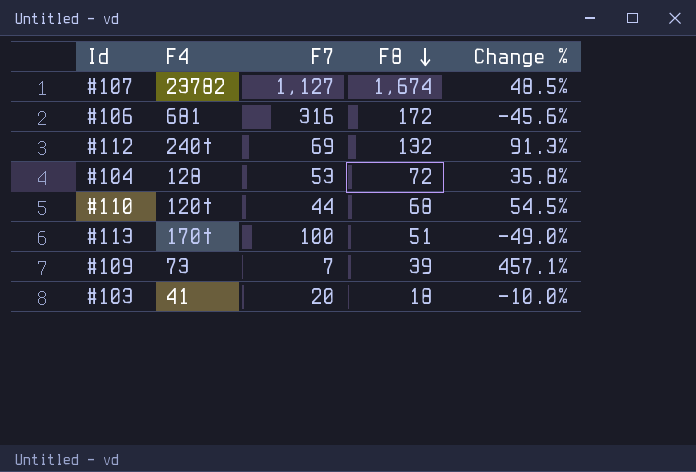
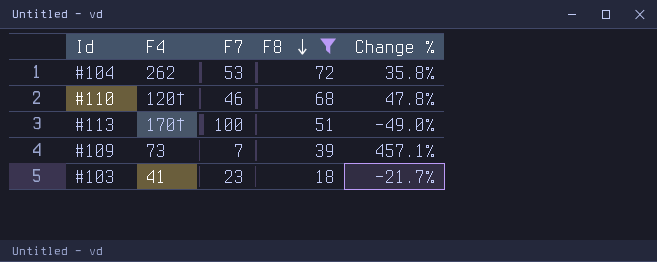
filter: none -> F8 <= 72
#104 | F4: 128 -> 262
#110 | F7: 44 -> 46
#110 | Change %: 54.5% -> 47.8%
#103 | F7: 20 -> 23
#103 | Change %: -10.0% -> -21.7%

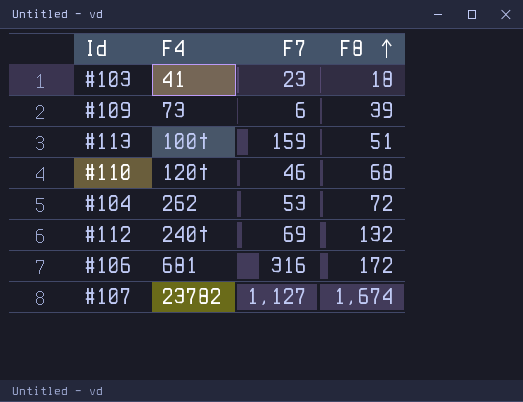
filter: F8 <= 72 -> none
row order: F8 descending -> F8 ascending
column Change % | formula: ([F8] - [F7]) / [F7] -> none
#109 | F7: 7 -> 6
#113 | F4: 170† -> 100†
#113 | F7: 100 -> 159

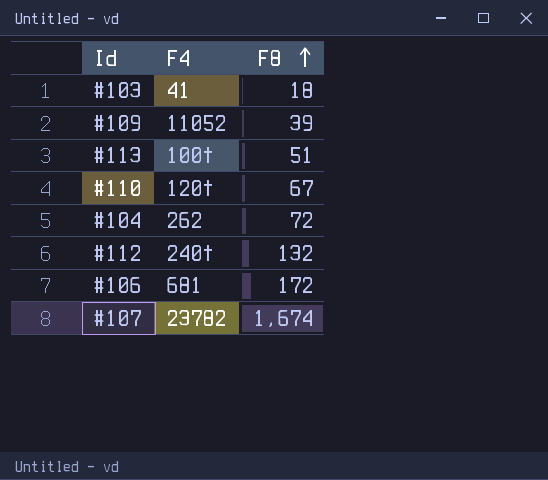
column F7 | position: 3 -> none
#109 | F4: 73 -> 11052
#110 | F8: 68 -> 67

